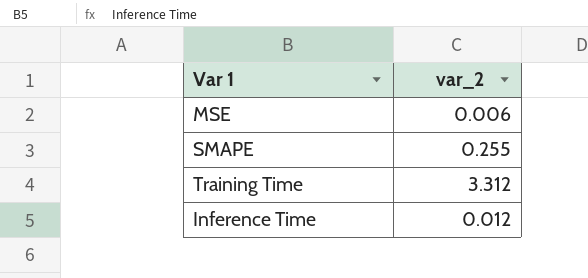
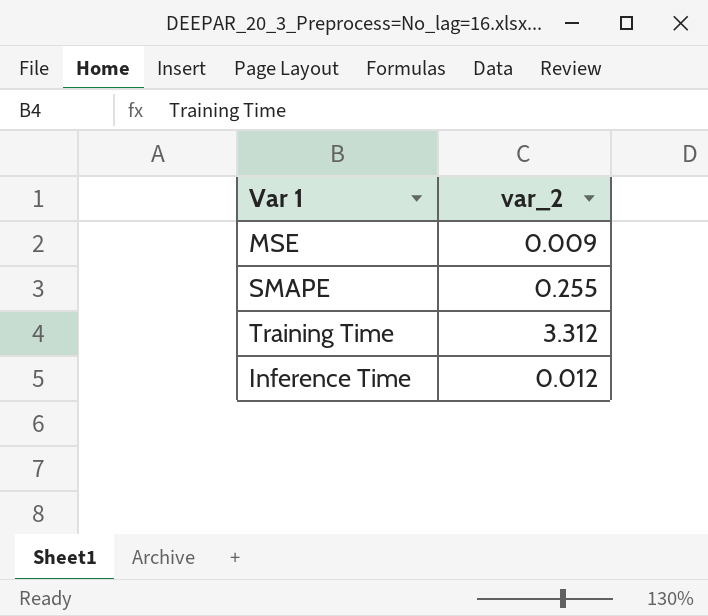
MSE | var_2: 0.006 -> 0.009

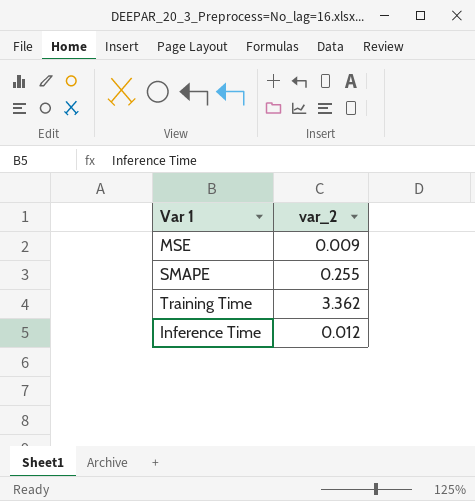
Training Time | var_2: 3.312 -> 3.362

